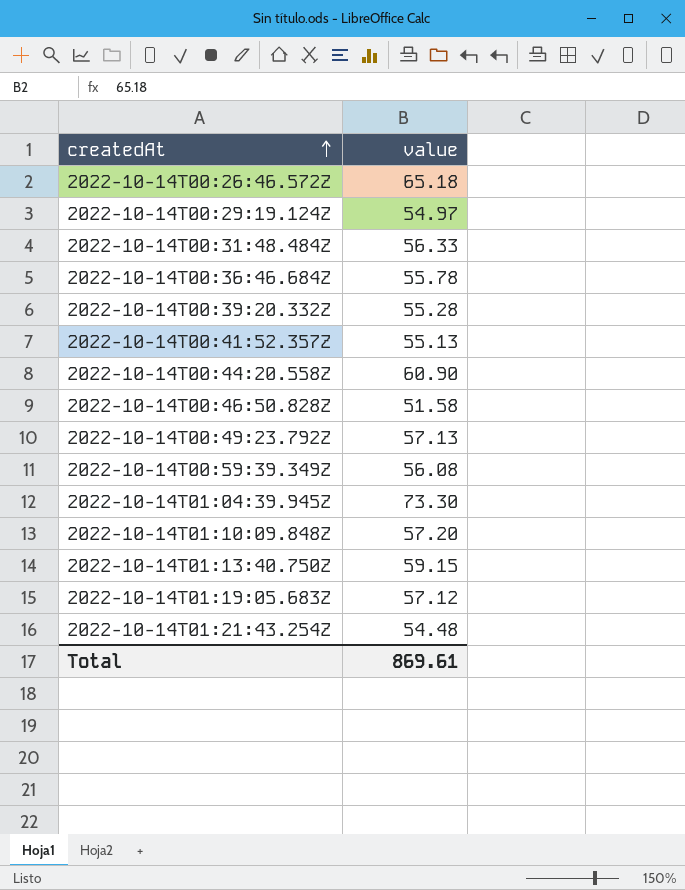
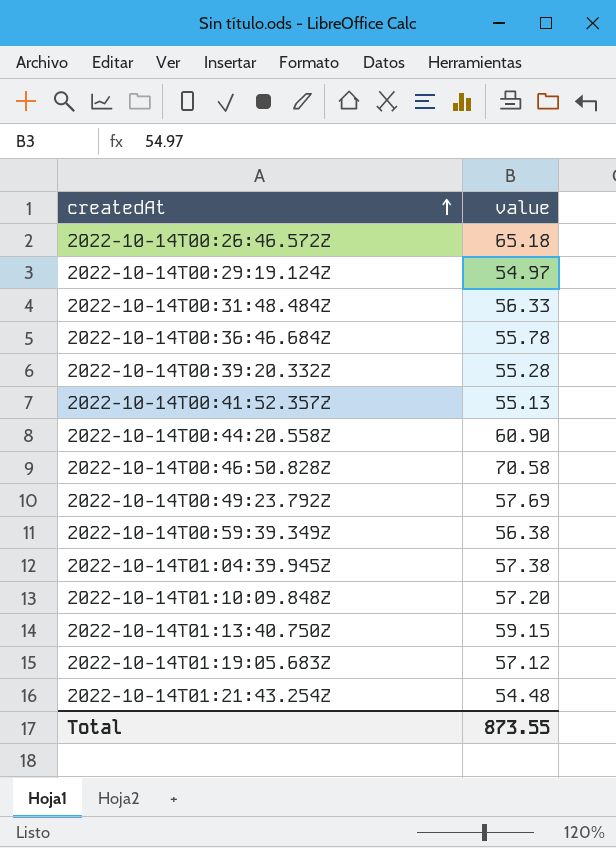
2022-10-14T00:46:50.828Z | value: 51.58 -> 70.58
2022-10-14T00:49:23.792Z | value: 57.13 -> 57.69
2022-10-14T00:59:39.349Z | value: 56.08 -> 56.38
2022-10-14T01:04:39.945Z | value: 73.30 -> 57.38
Total | value: 869.61 -> 873.55

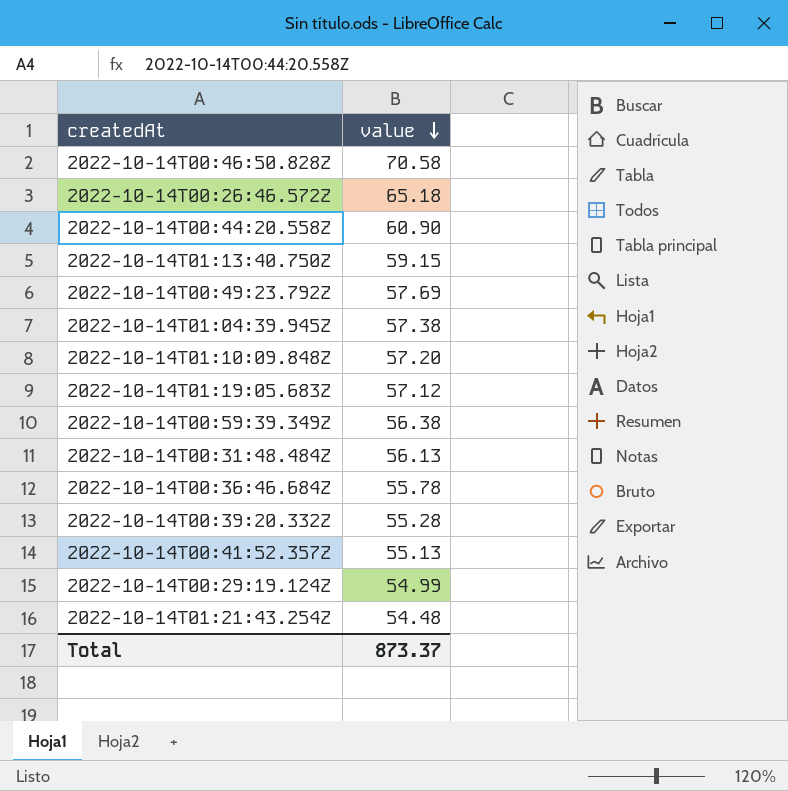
row order: createdAt ascending -> value descending
2022-10-14T00:31:48.484Z | value: 56.33 -> 56.13
2022-10-14T00:29:19.124Z | value: 54.97 -> 54.99
Total | value: 873.55 -> 873.37

